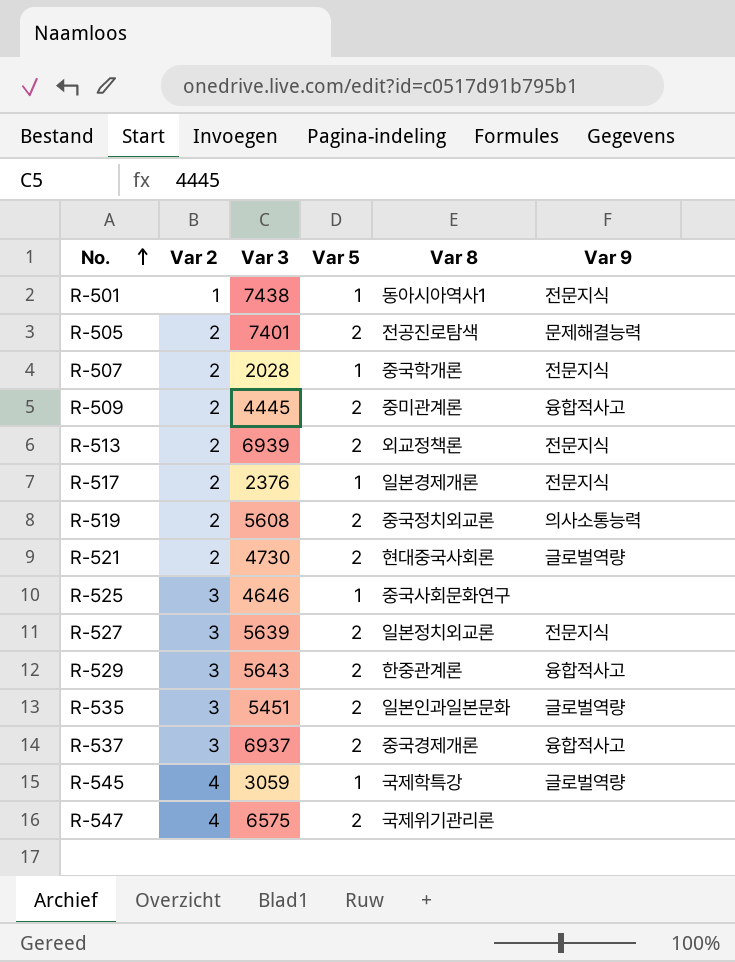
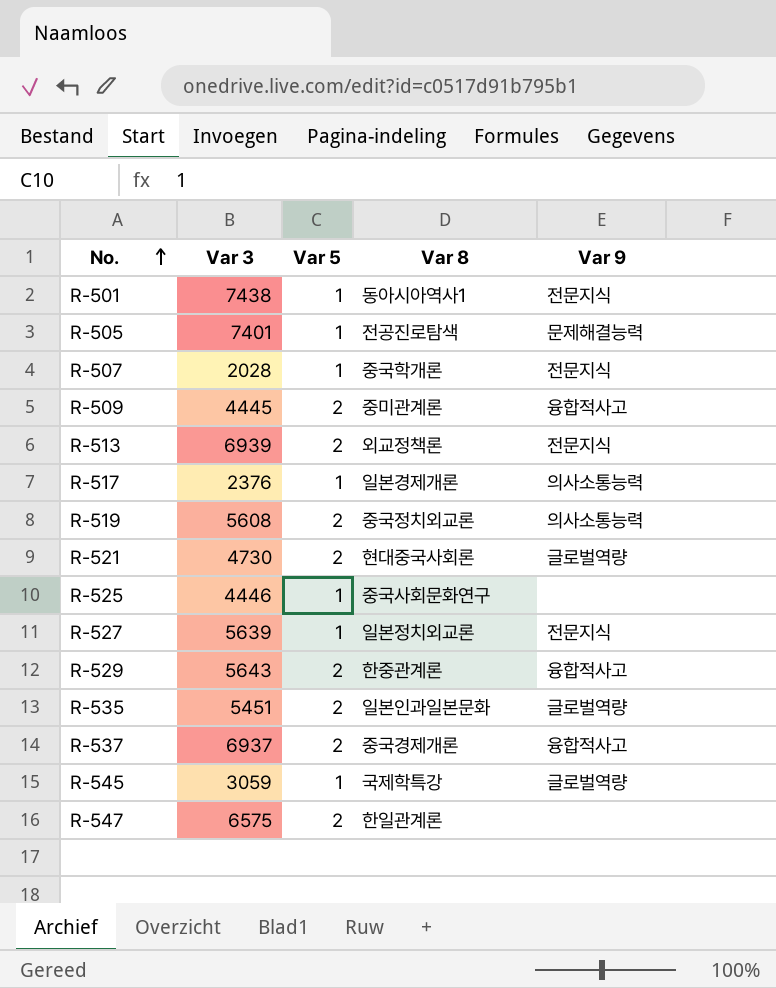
column Var 2 | position: 2 -> none
R-505 | Var 5: 2 -> 1
R-517 | Var 9: 전문지식 -> 의사소통능력
R-525 | Var 3: 4646 -> 4446
R-527 | Var 5: 2 -> 1
R-547 | Var 8: 국제위기관리론 -> 한일관계론

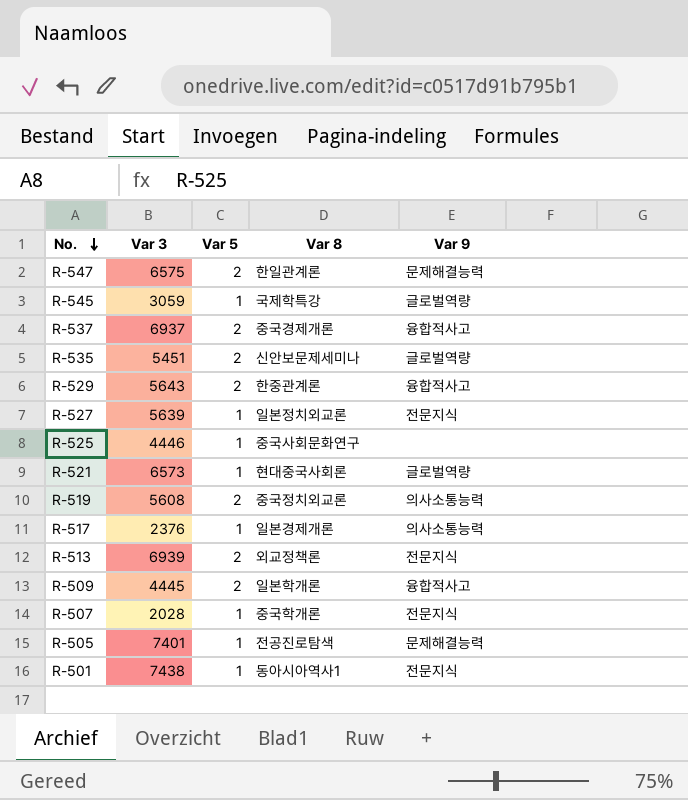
row order: No. ascending -> No. descending
R-547 | Var 9: none -> 문제해결능력
R-535 | Var 8: 일본인과일본문화 -> 신안보문제세미나
R-521 | Var 3: 4730 -> 6573
R-521 | Var 5: 2 -> 1
R-509 | Var 8: 중미관계론 -> 일본학개론

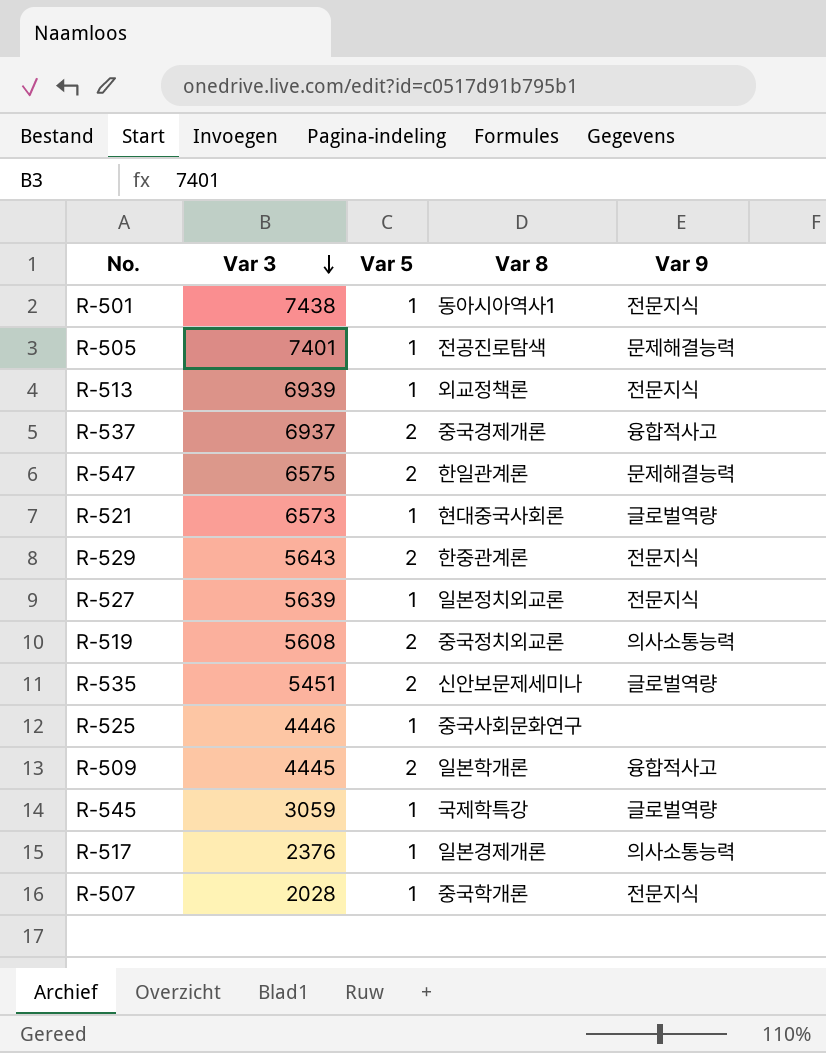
row order: No. descending -> Var 3 descending
R-513 | Var 5: 2 -> 1
R-529 | Var 9: 융합적사고 -> 전문지식

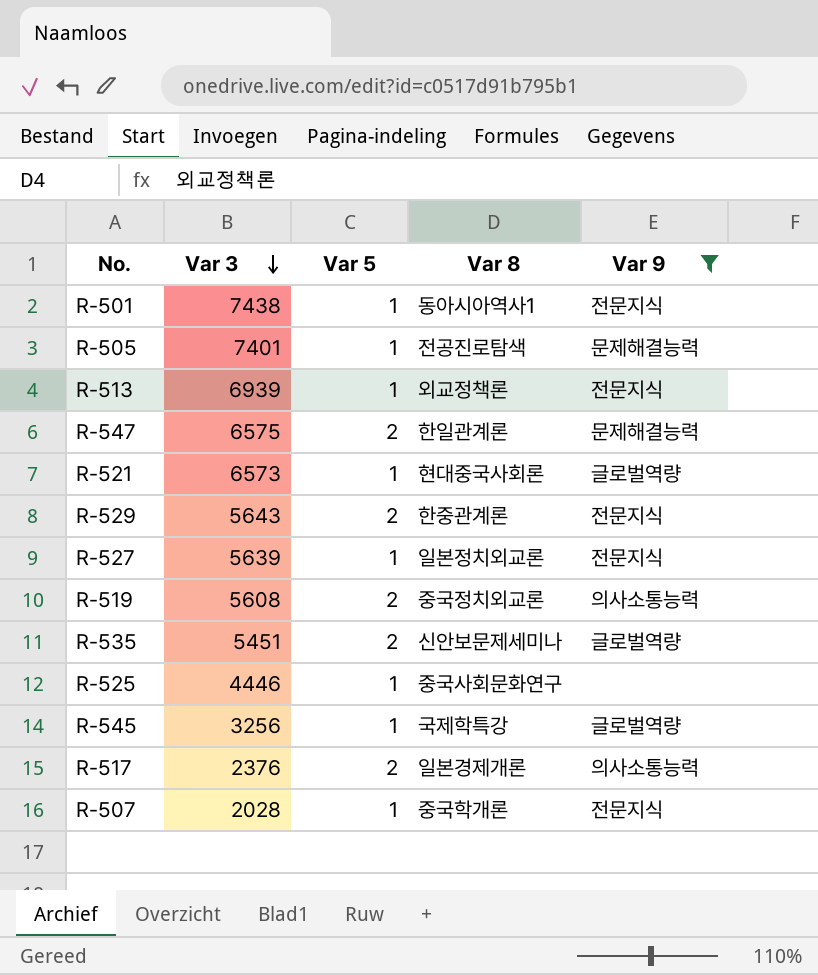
filter: none -> Var 9 != 융합적사고
R-545 | Var 3: 3059 -> 3256
R-517 | Var 5: 1 -> 2

